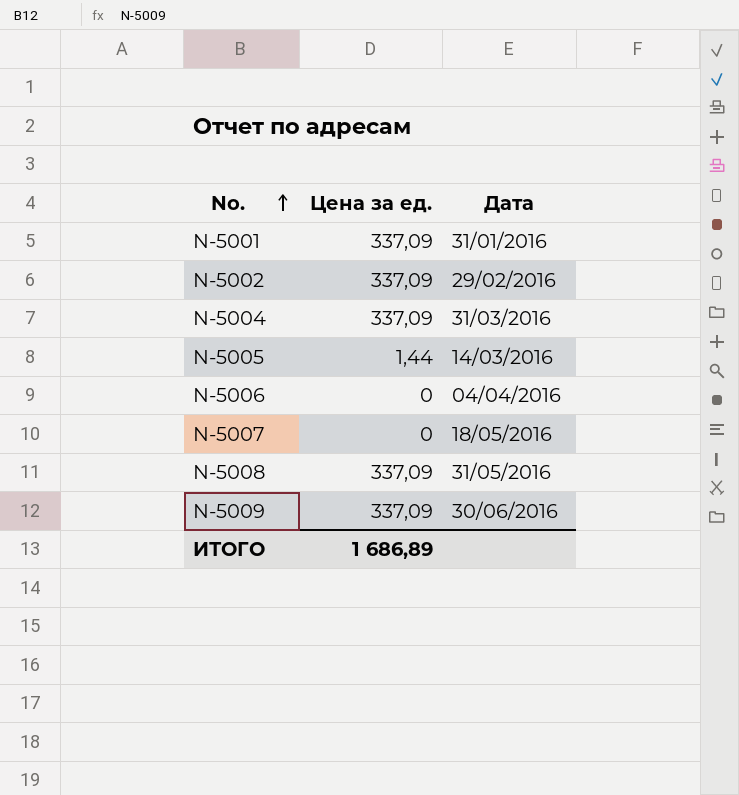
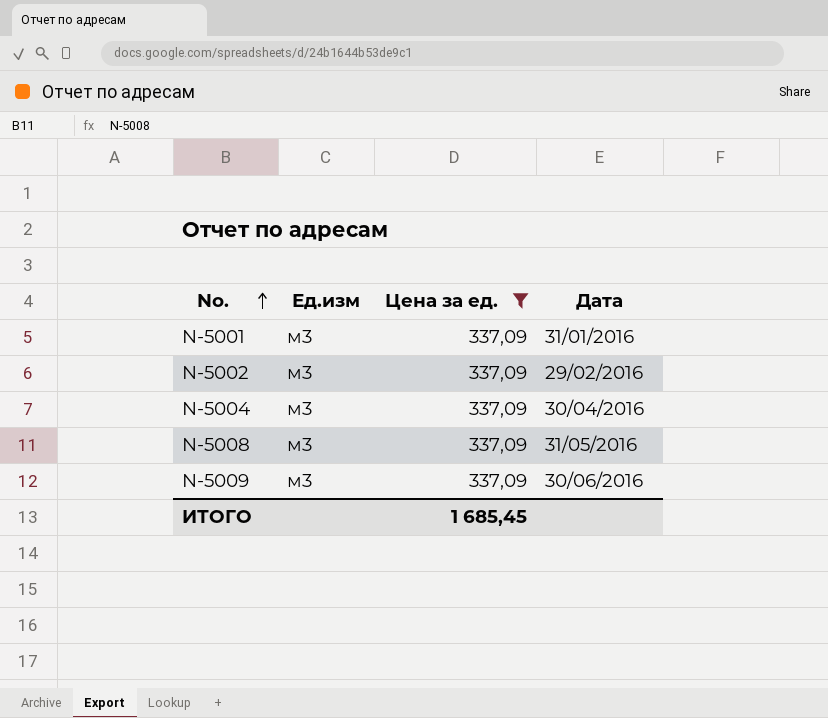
filter: none -> Цена за ед. = 337,09
column Ед.изм | position: none -> 2
N-5004 | Дата: 31/03/2016 -> 30/04/2016
ИТОГО | Цена за ед.: 1 686,89 -> 1 685,45

